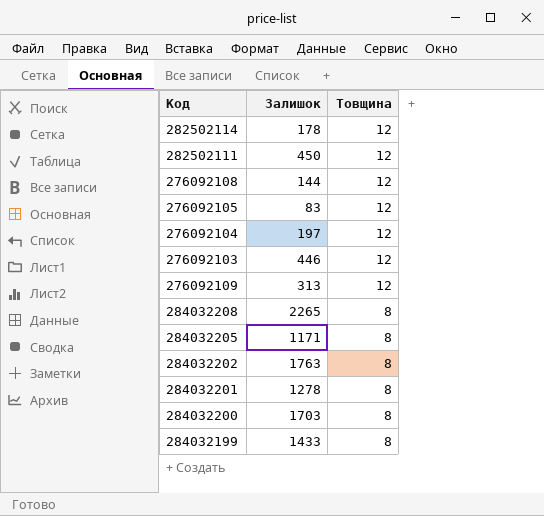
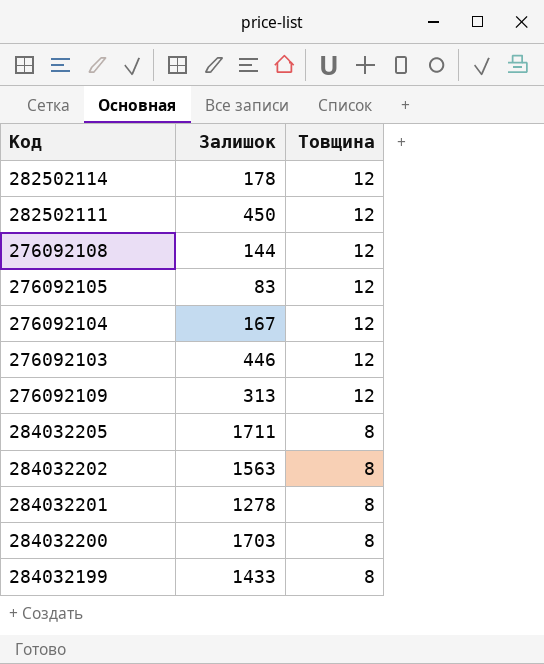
row 284032208: 2265 | 8 -> none
276092104 | Залишок: 197 -> 167
284032205 | Залишок: 1171 -> 1711
284032202 | Залишок: 1763 -> 1563

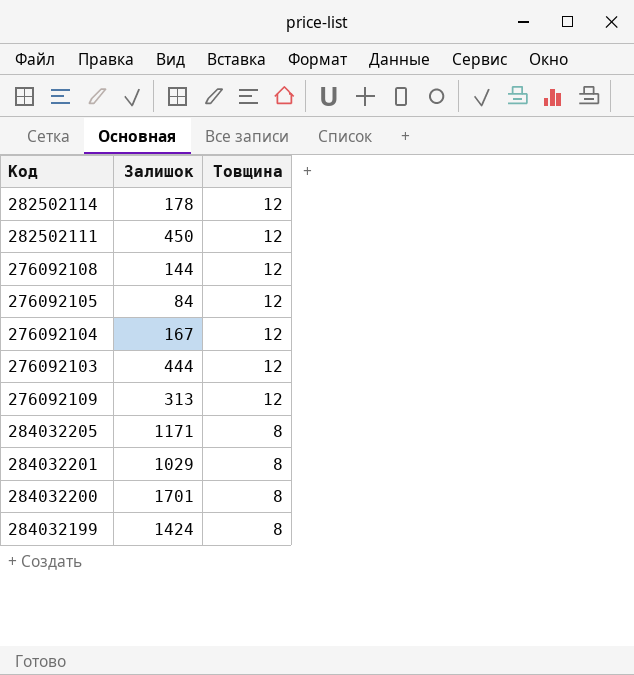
row 284032202: 1563 | 8 -> none
276092105 | Залишок: 83 -> 84
276092103 | Залишок: 446 -> 444
284032205 | Залишок: 1711 -> 1171
284032201 | Залишок: 1278 -> 1029
284032200 | Залишок: 1703 -> 1701
284032199 | Залишок: 1433 -> 1424

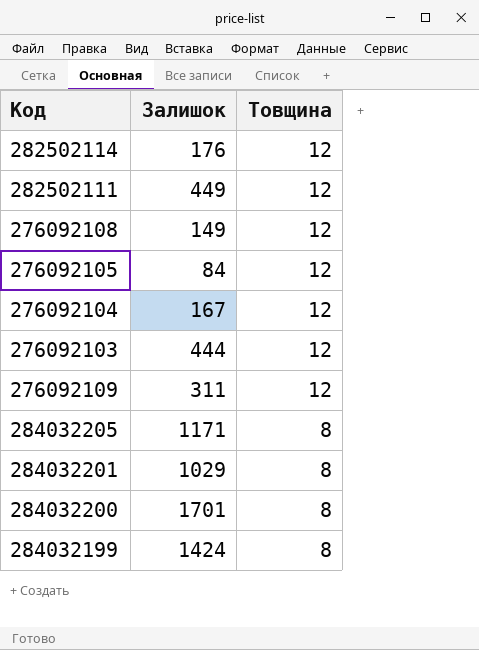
282502114 | Залишок: 178 -> 176
282502111 | Залишок: 450 -> 449
276092108 | Залишок: 144 -> 149
276092109 | Залишок: 313 -> 311

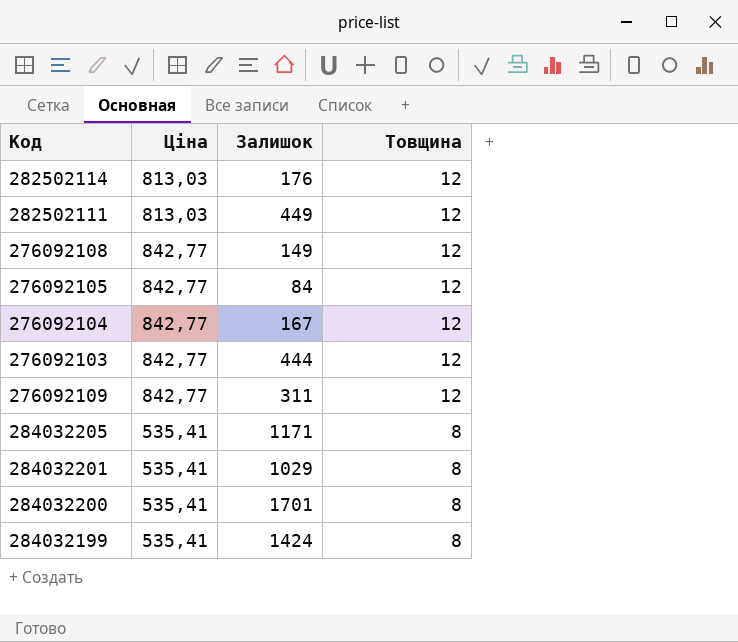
column Ціна | position: none -> 2

